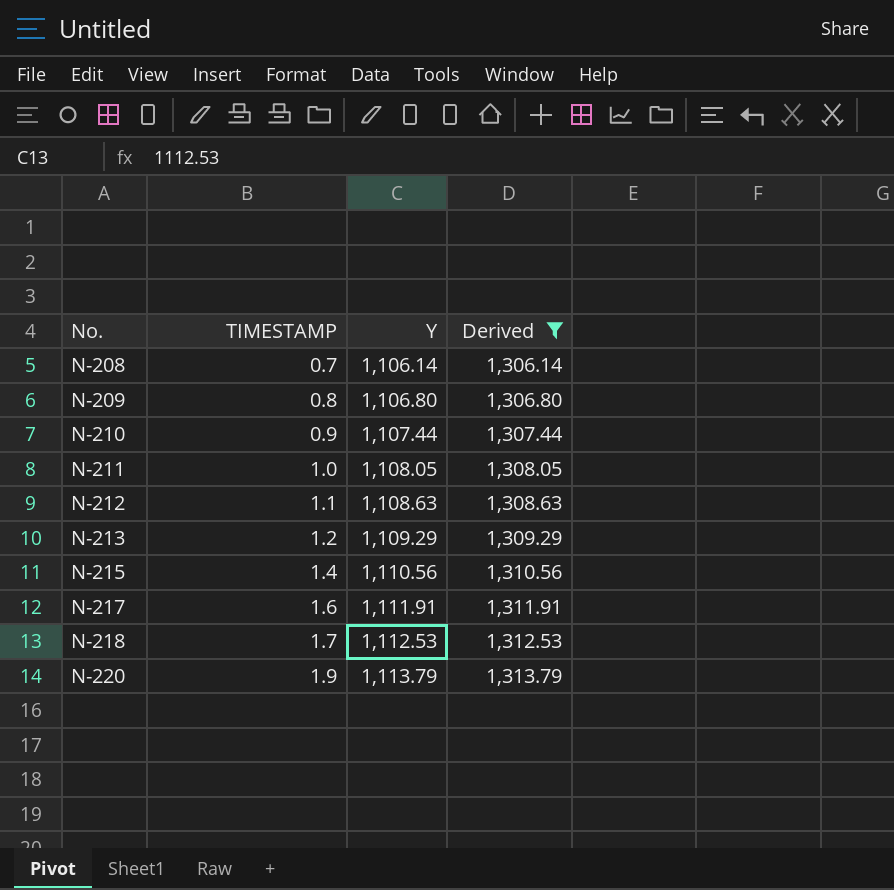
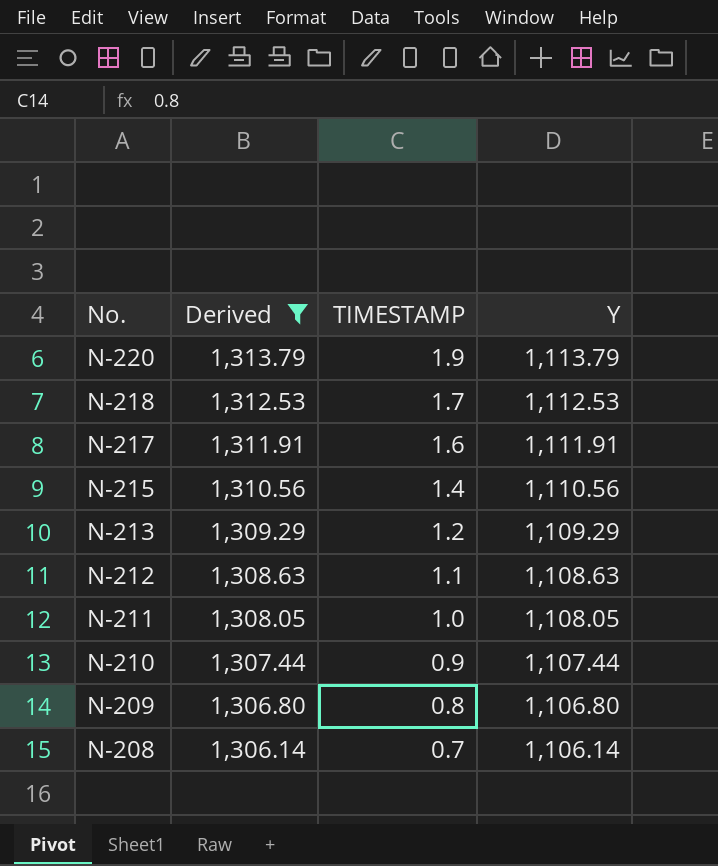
row order: No. ascending -> No. descending
column Derived | position: 4 -> 2

